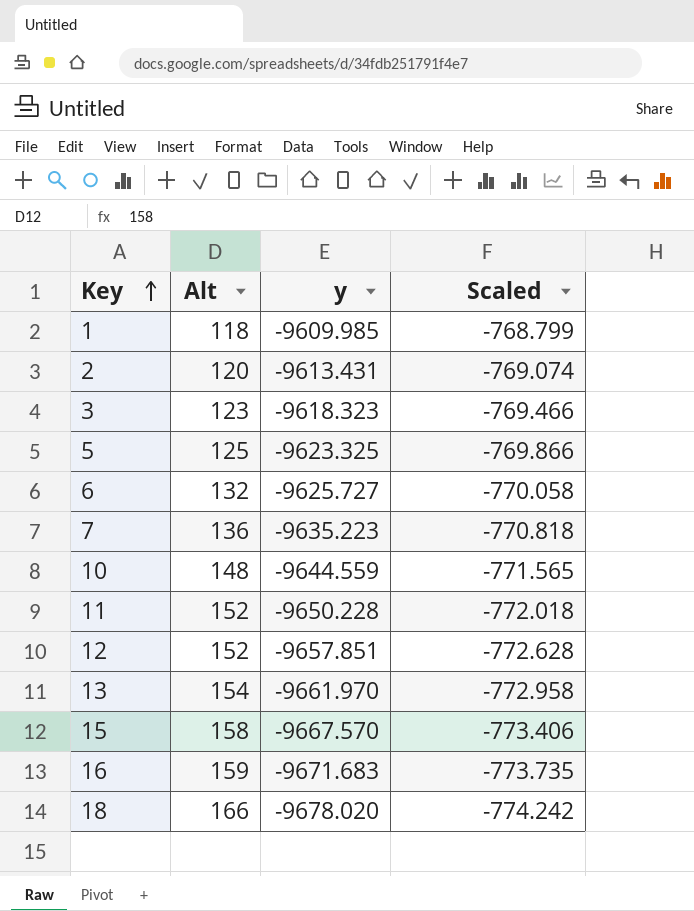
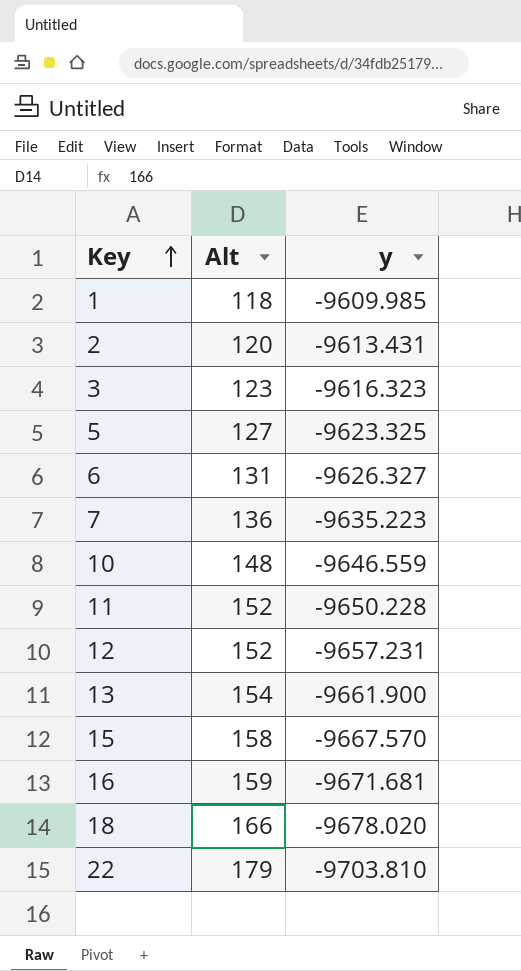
column Scaled | formula: [y] * 0.08 -> none
3 | y: -9618.323 -> -9616.323
5 | Alt: 125 -> 127
6 | Alt: 132 -> 131
6 | y: -9625.727 -> -9626.327
10 | y: -9644.559 -> -9646.559
12 | y: -9657.851 -> -9657.231
13 | y: -9661.970 -> -9661.900
16 | y: -9671.683 -> -9671.681
row 22: none -> 179 | -9703.810

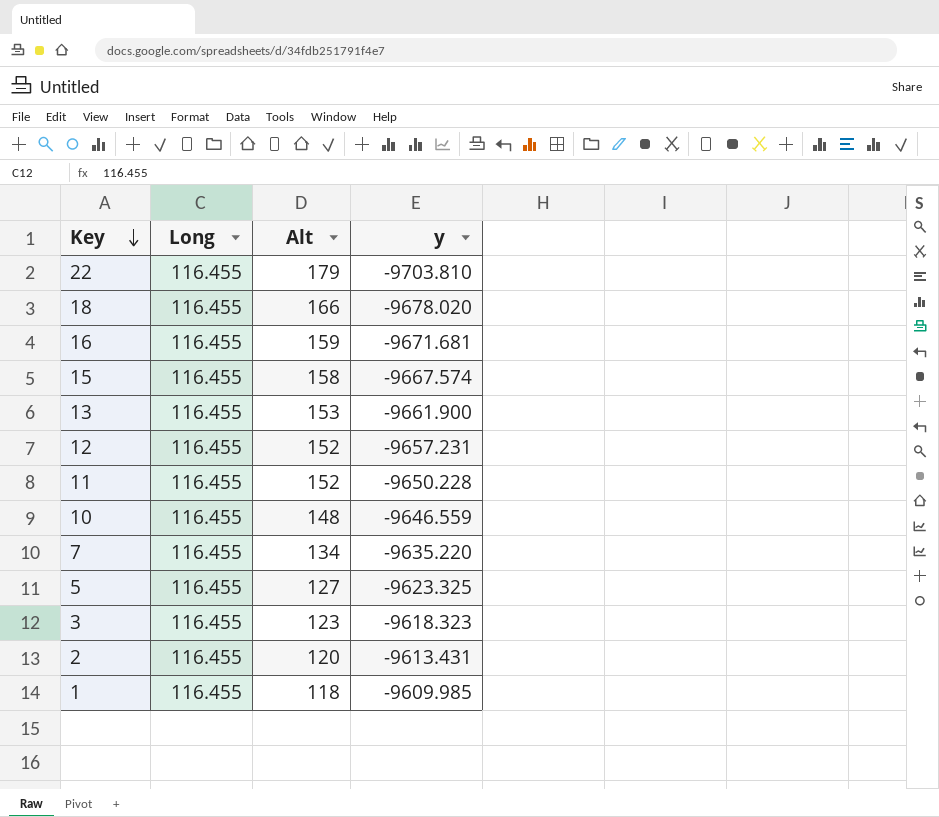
row order: Key ascending -> Key descending
column Long | position: none -> 2
row 6: 131 | -9626.327 -> none
15 | y: -9667.570 -> -9667.574
13 | Alt: 154 -> 153
7 | Alt: 136 -> 134
7 | y: -9635.223 -> -9635.220
3 | y: -9616.323 -> -9618.323

